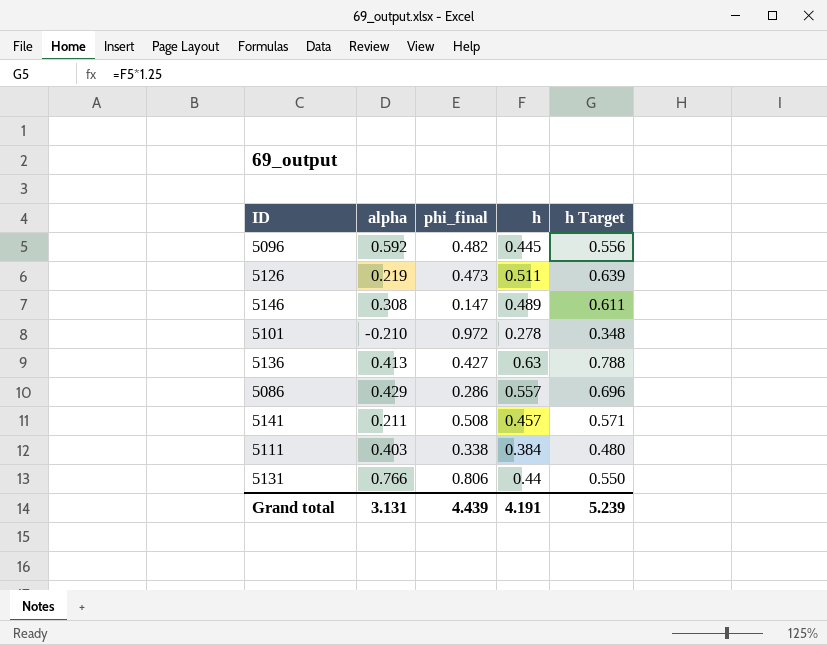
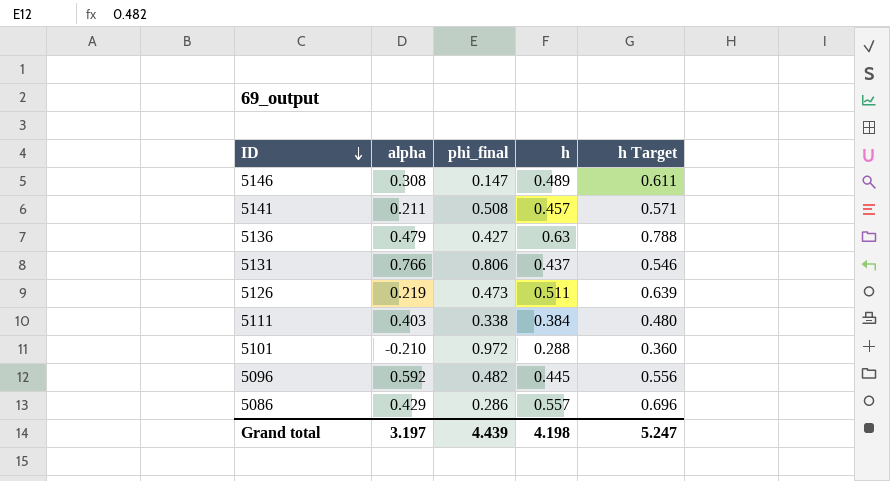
row order: none -> ID descending
5136 | alpha: 0.413 -> 0.479
5131 | h: 0.44 -> 0.437
5131 | h Target: 0.550 -> 0.546
5101 | h: 0.278 -> 0.288
5101 | h Target: 0.348 -> 0.360
Grand total | alpha: 3.131 -> 3.197
Grand total | h: 4.191 -> 4.198
Grand total | h Target: 5.239 -> 5.247

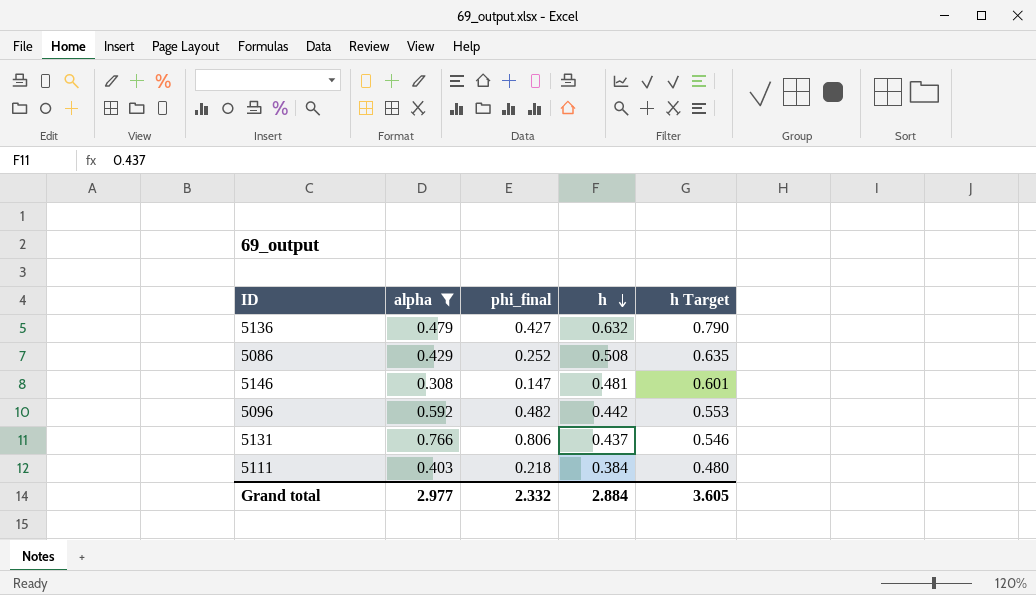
filter: none -> alpha >= 0.308
row order: ID descending -> h descending
5136 | h: 0.63 -> 0.632
5136 | h Target: 0.788 -> 0.790
5086 | phi_final: 0.286 -> 0.252
5086 | h: 0.557 -> 0.508
5086 | h Target: 0.696 -> 0.635
5146 | h: 0.489 -> 0.481
5146 | h Target: 0.611 -> 0.601
5096 | h: 0.445 -> 0.442
5096 | h Target: 0.556 -> 0.553
5111 | phi_final: 0.338 -> 0.218
Grand total | alpha: 3.197 -> 2.977
Grand total | phi_final: 4.439 -> 2.332
Grand total | h: 4.198 -> 2.884
Grand total | h Target: 5.247 -> 3.605

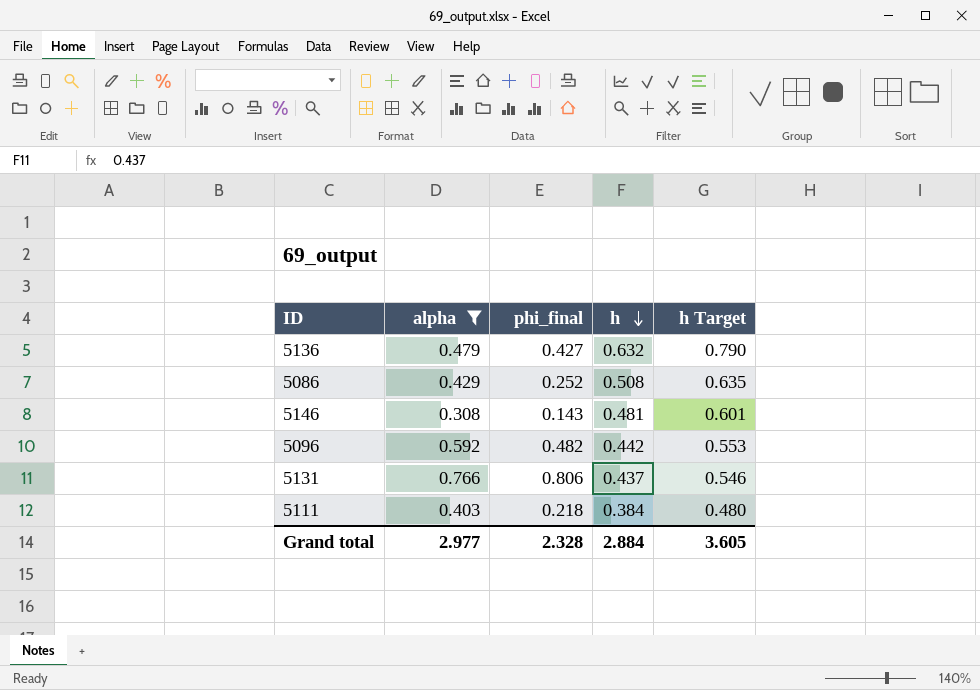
5146 | phi_final: 0.147 -> 0.143
Grand total | phi_final: 2.332 -> 2.328

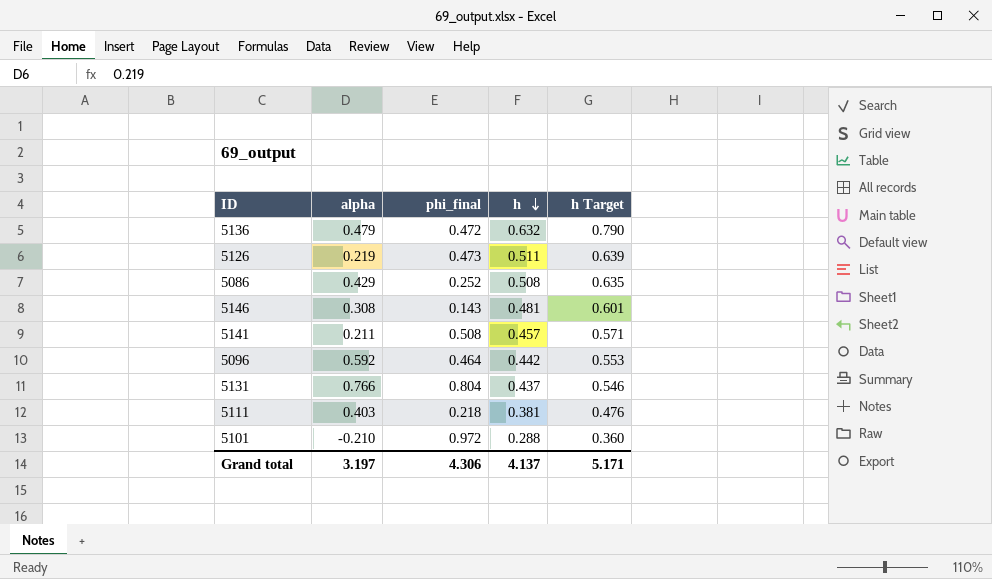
filter: alpha >= 0.308 -> none
5136 | phi_final: 0.427 -> 0.472
5096 | phi_final: 0.482 -> 0.464
5131 | phi_final: 0.806 -> 0.804
5111 | h: 0.384 -> 0.381
5111 | h Target: 0.480 -> 0.476
Grand total | alpha: 2.977 -> 3.197
Grand total | phi_final: 2.328 -> 4.306
Grand total | h: 2.884 -> 4.137
Grand total | h Target: 3.605 -> 5.171

